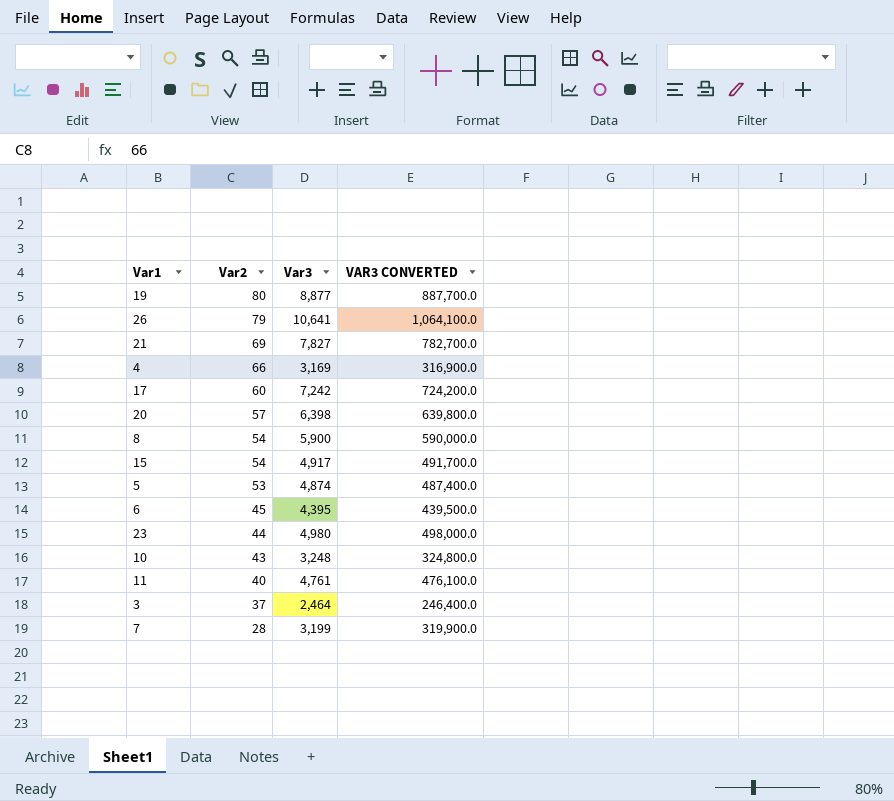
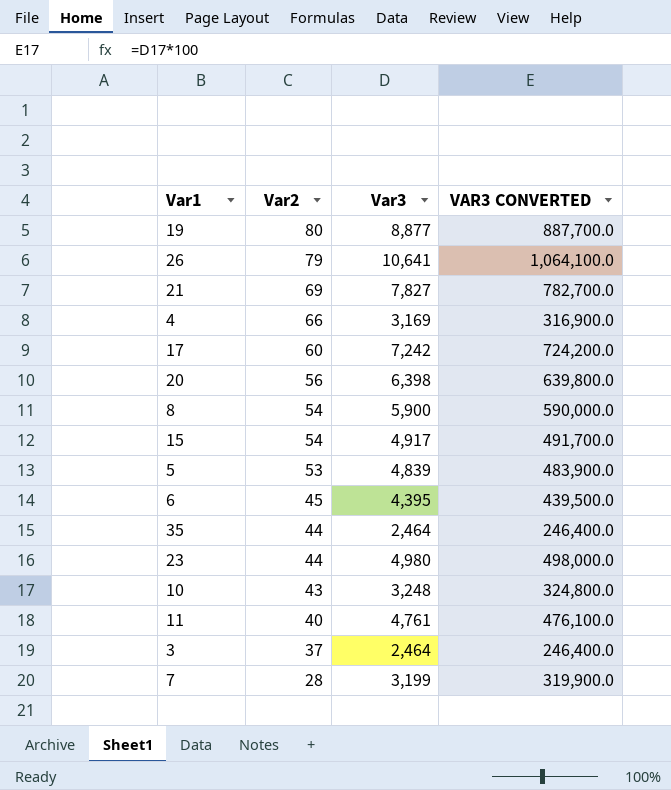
20 | Var2: 57 -> 56
5 | Var3: 4,874 -> 4,839
5 | VAR3 CONVERTED: 487,400.0 -> 483,900.0
row 35: none -> 44 | 2,464 | 246,400.0

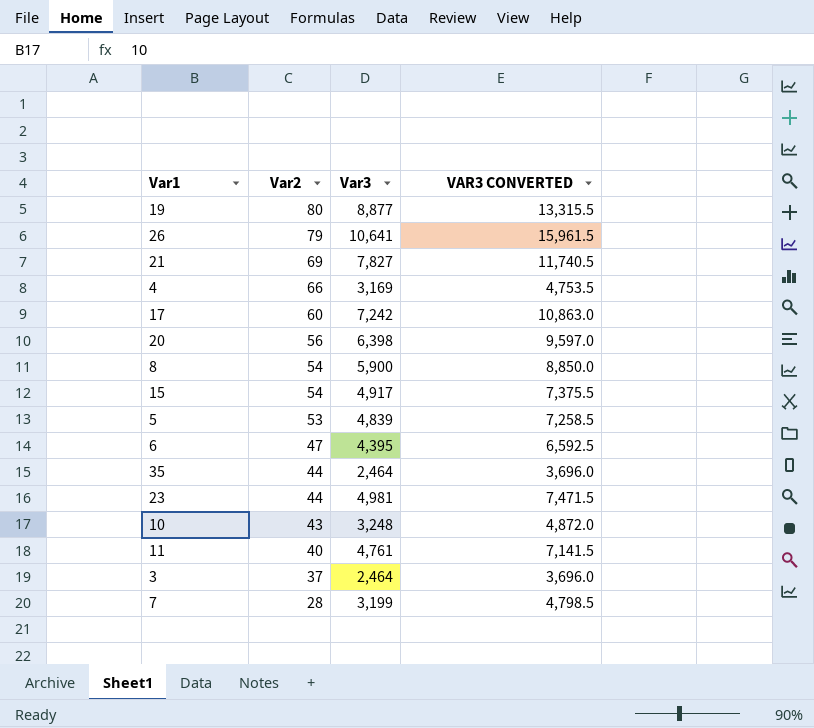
column VAR3 CONVERTED | formula: [Var3] * 100 -> [Var3] * 1.5
6 | Var2: 45 -> 47
23 | Var3: 4,980 -> 4,981

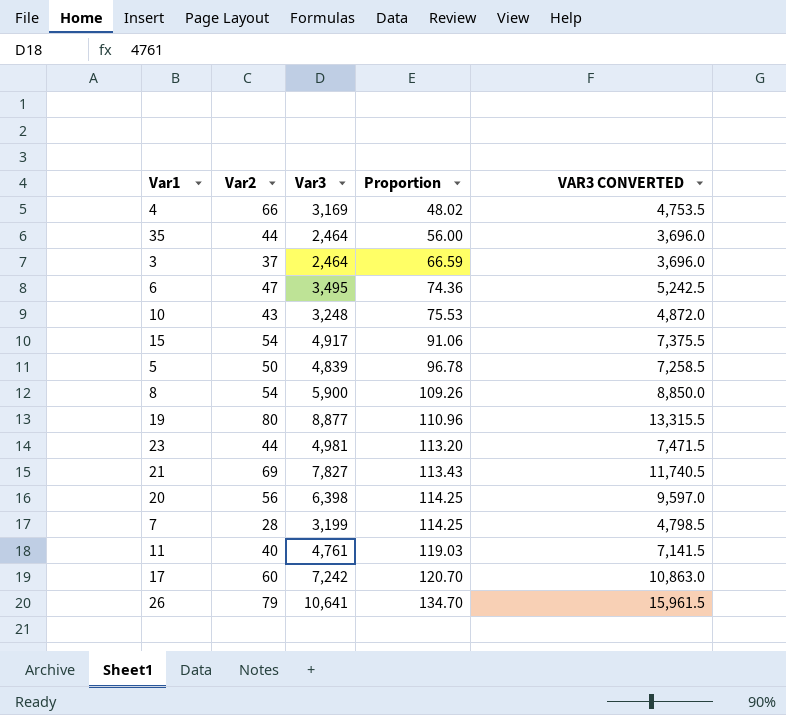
row order: Var2 descending -> Proportion ascending
column Proportion | formula: none -> [Var3] / [Var2]
6 | Var3: 4,395 -> 3,495
6 | VAR3 CONVERTED: 6,592.5 -> 5,242.5
5 | Var2: 53 -> 50

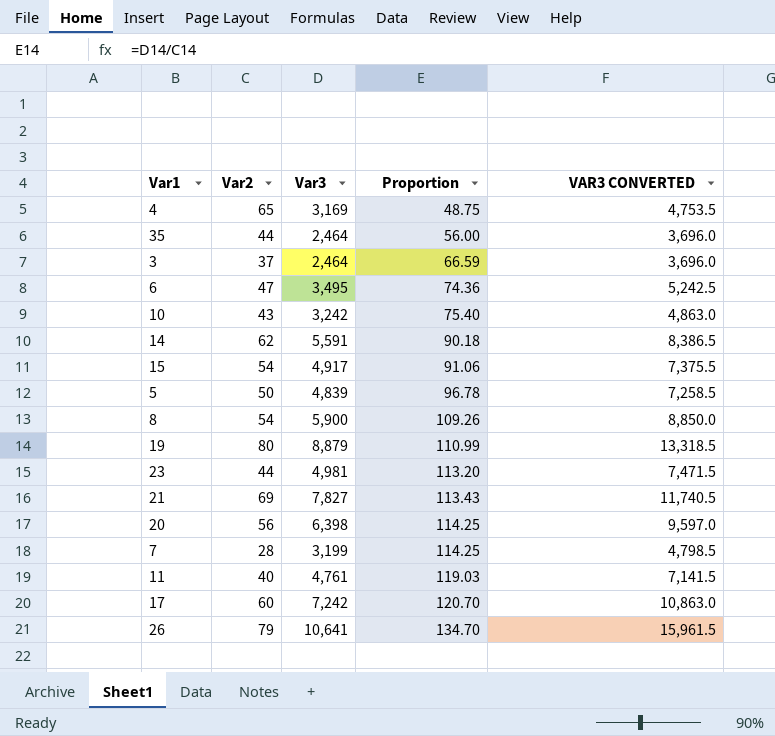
4 | Var2: 66 -> 65
4 | Proportion: 48.02 -> 48.75
10 | Var3: 3,248 -> 3,242
10 | Proportion: 75.53 -> 75.40
10 | VAR3 CONVERTED: 4,872.0 -> 4,863.0
row 14: none -> 62 | 5,591 | 90.18 | 8,386.5
19 | Var3: 8,877 -> 8,879
19 | Proportion: 110.96 -> 110.99
19 | VAR3 CONVERTED: 13,315.5 -> 13,318.5

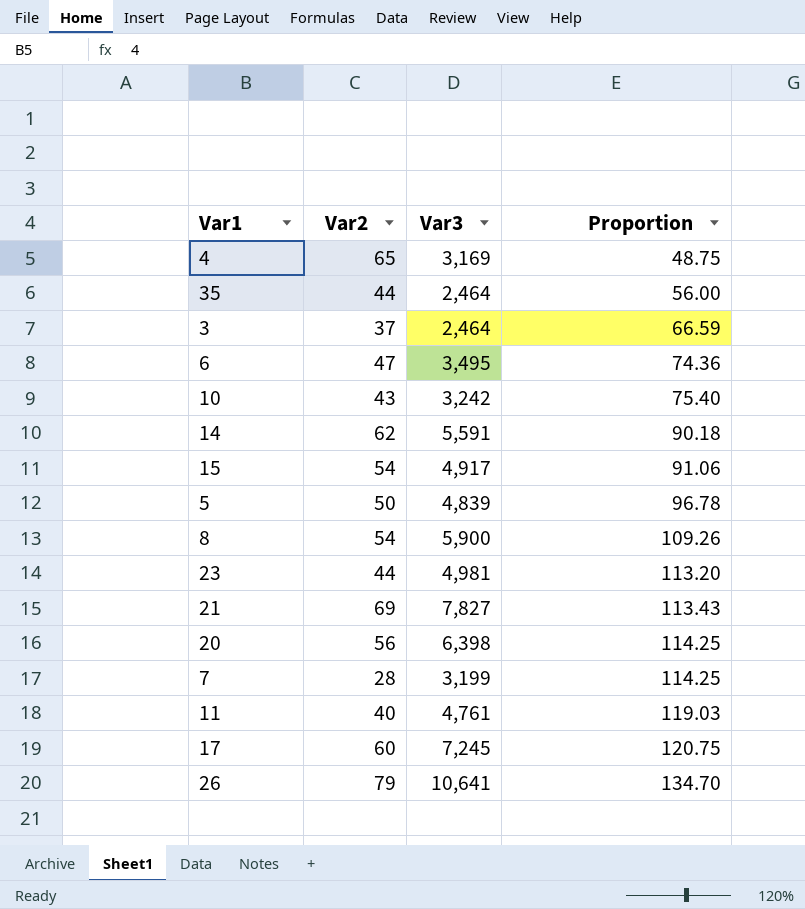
column VAR3 CONVERTED | formula: [Var3] * 1.5 -> none
row 19: 80 | 8,879 | 110.99 | 13,318.5 -> none
17 | Var3: 7,242 -> 7,245
17 | Proportion: 120.70 -> 120.75

